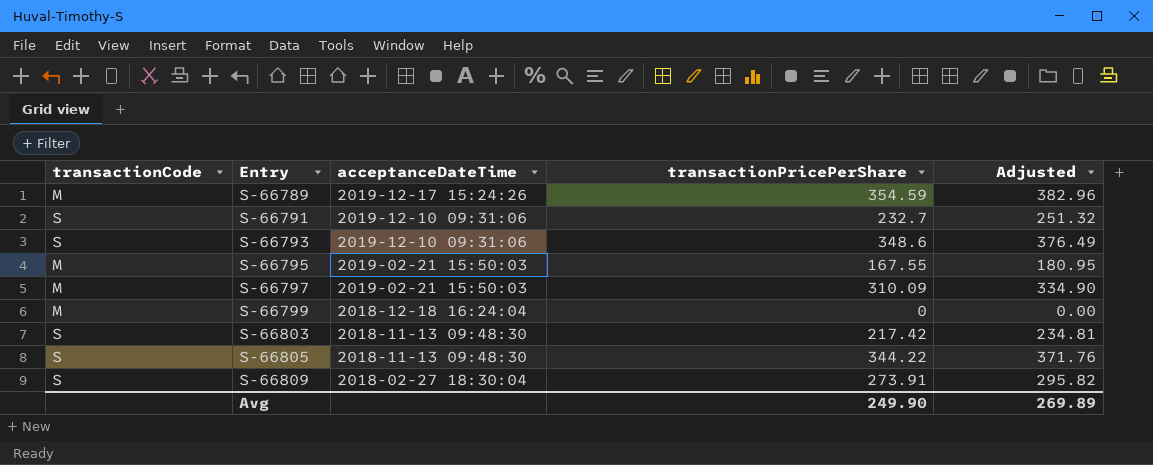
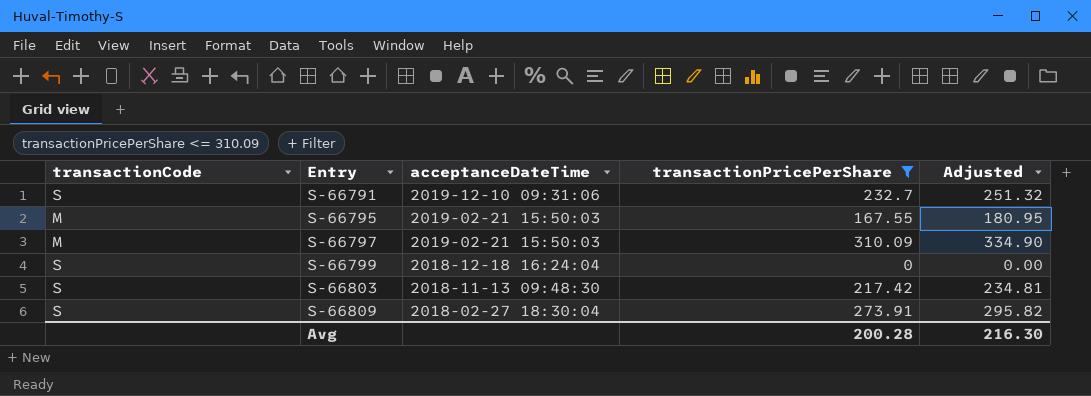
filter: none -> transactionPricePerShare <= 310.09
S-66799 | transactionCode: M -> S
Avg | transactionPricePerShare: 249.90 -> 200.28
Avg | Adjusted: 269.89 -> 216.30

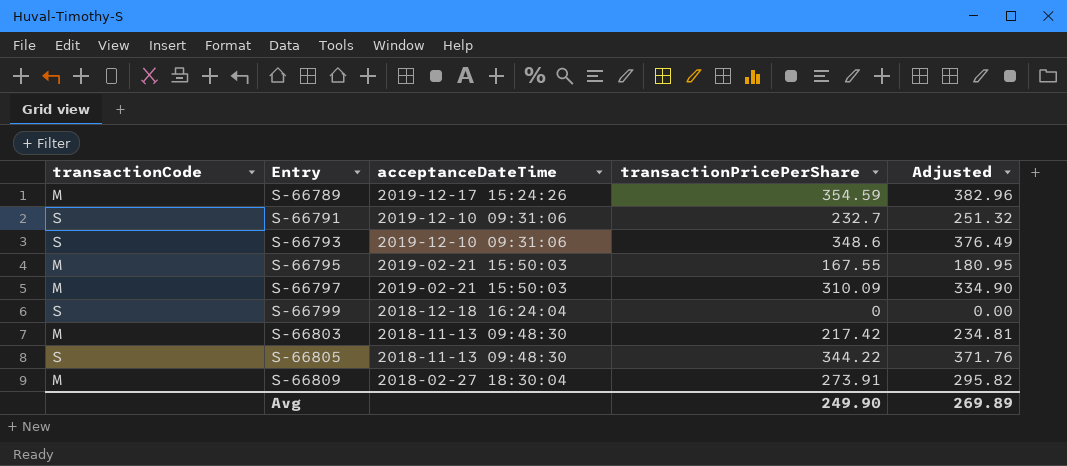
filter: transactionPricePerShare <= 310.09 -> none
S-66803 | transactionCode: S -> M
S-66809 | transactionCode: S -> M
Avg | transactionPricePerShare: 200.28 -> 249.90
Avg | Adjusted: 216.30 -> 269.89

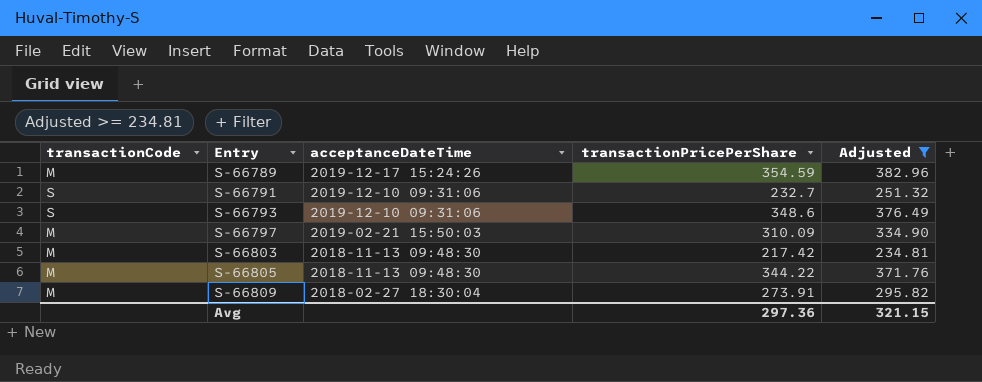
filter: none -> Adjusted >= 234.81
S-66805 | transactionCode: S -> M
Avg | transactionPricePerShare: 249.90 -> 297.36
Avg | Adjusted: 269.89 -> 321.15

